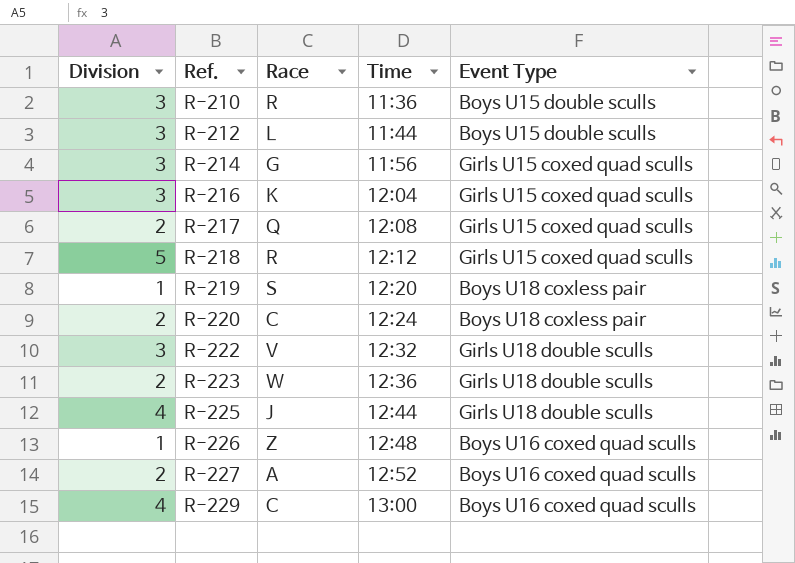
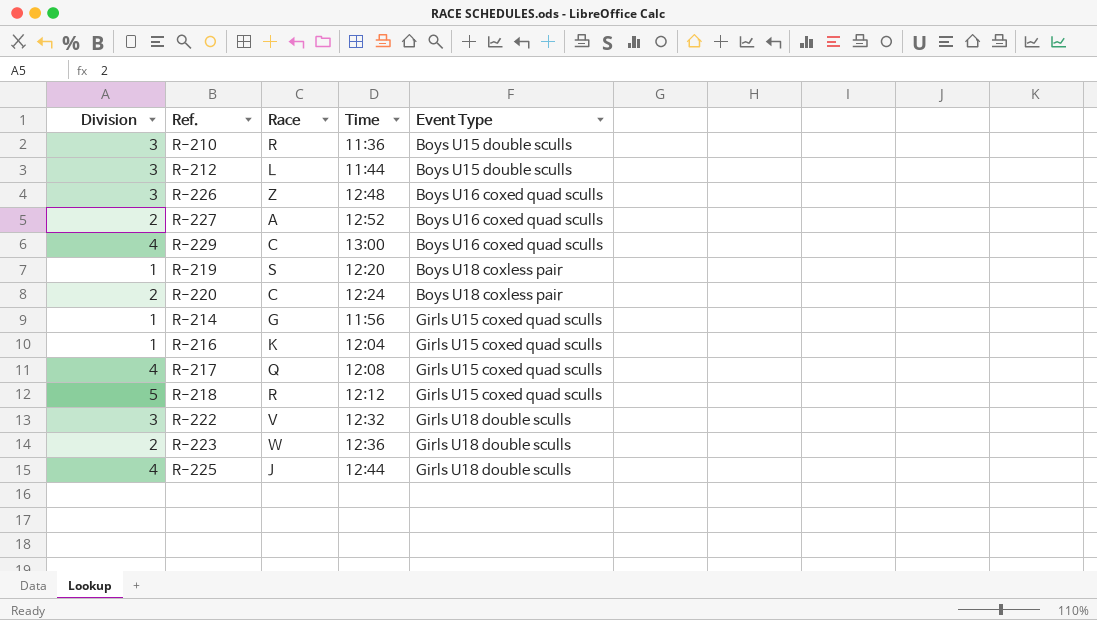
row order: Ref. ascending -> Event Type ascending
R-226 | Division: 1 -> 3
R-214 | Division: 3 -> 1
R-216 | Division: 3 -> 1
R-217 | Division: 2 -> 4

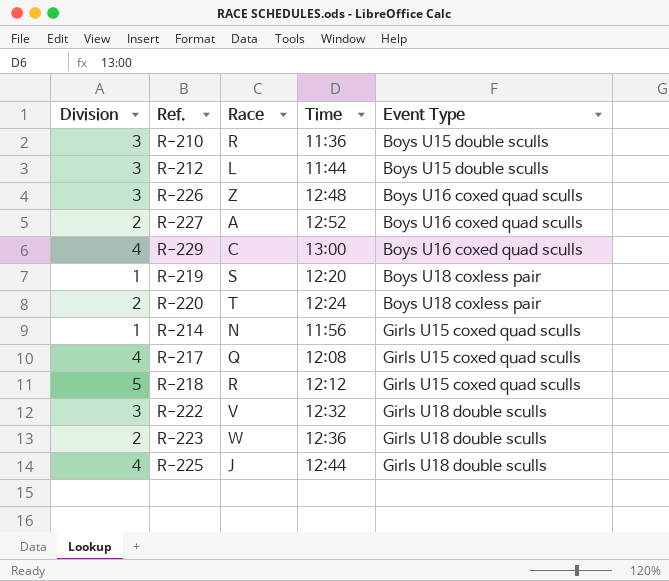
row R-216: 1 | K | 12:04 | Girls U15 coxed quad sculls -> none
R-220 | Race: C -> T
R-214 | Race: G -> N

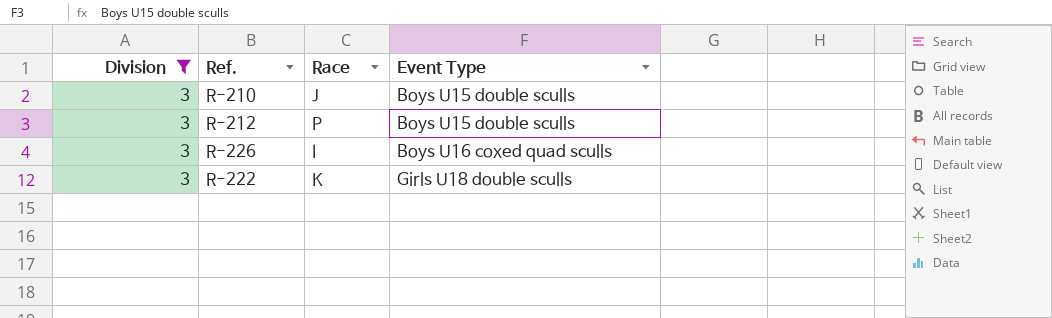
filter: none -> Division = 3
column Time | position: 4 -> none
R-210 | Race: R -> J
R-212 | Race: L -> P
R-226 | Race: Z -> I
R-222 | Race: V -> K

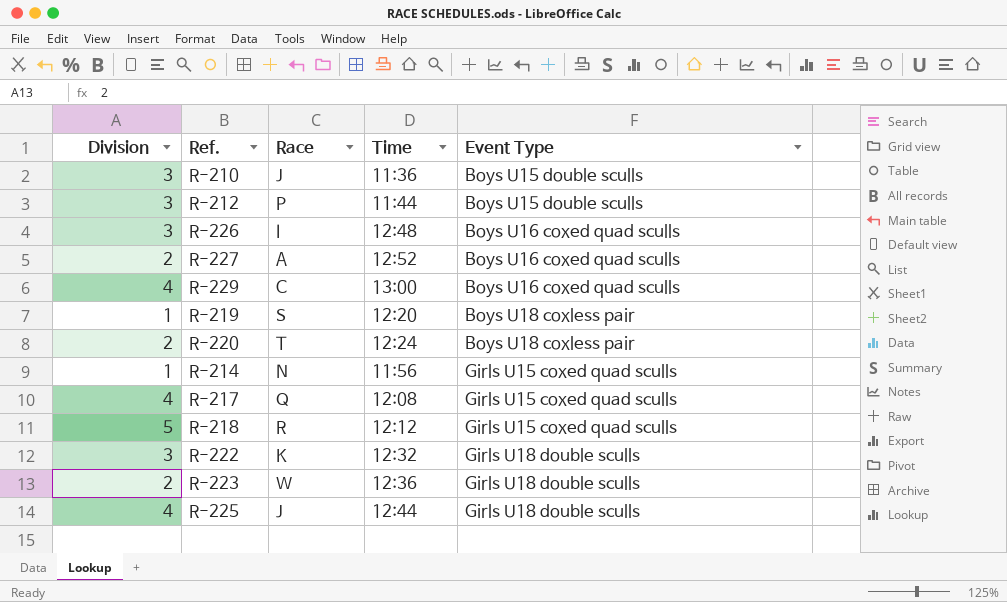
filter: Division = 3 -> none
column Time | position: none -> 4

